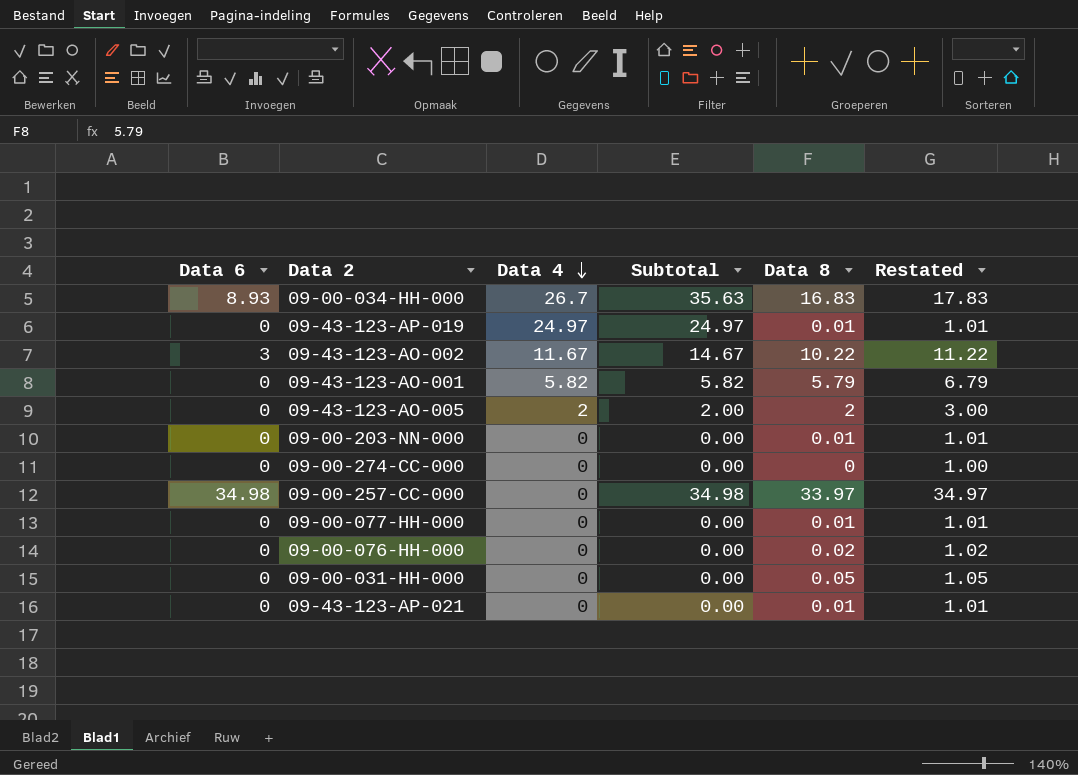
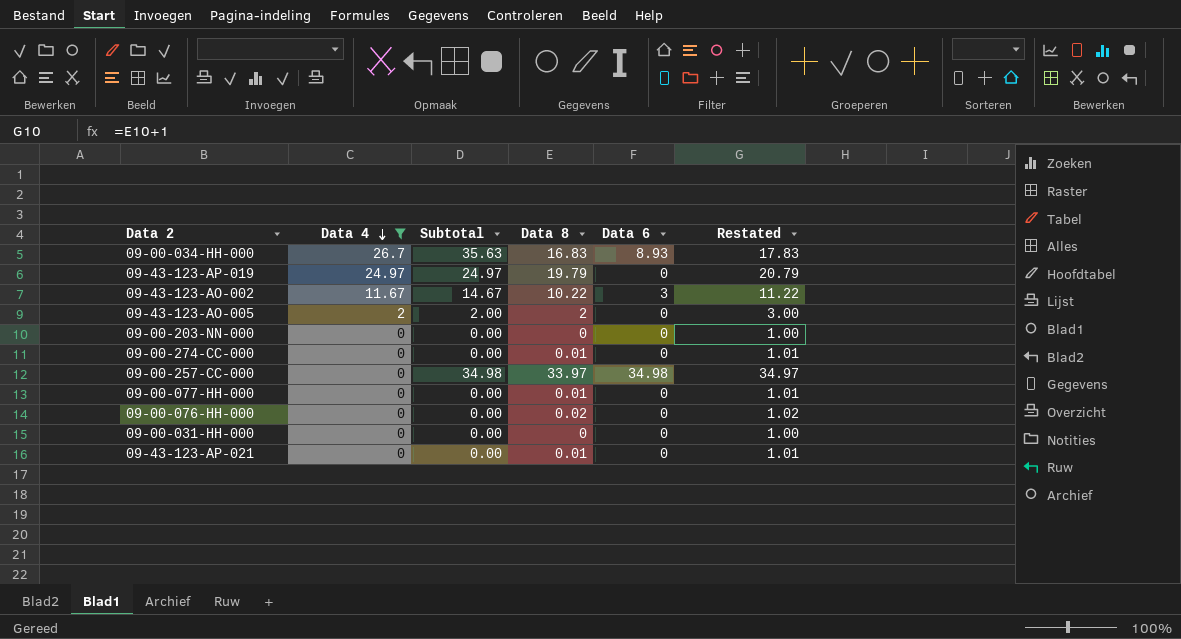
filter: none -> Data 4 != 5.82
column Data 6 | position: 1 -> 5
09-43-123-AP-019 | Data 8: 0.01 -> 19.79
09-43-123-AP-019 | Restated: 1.01 -> 20.79
09-00-203-NN-000 | Data 8: 0.01 -> 0
09-00-203-NN-000 | Restated: 1.01 -> 1.00
09-00-274-CC-000 | Data 8: 0 -> 0.01
09-00-274-CC-000 | Restated: 1.00 -> 1.01
09-00-031-HH-000 | Data 8: 0.05 -> 0
09-00-031-HH-000 | Restated: 1.05 -> 1.00

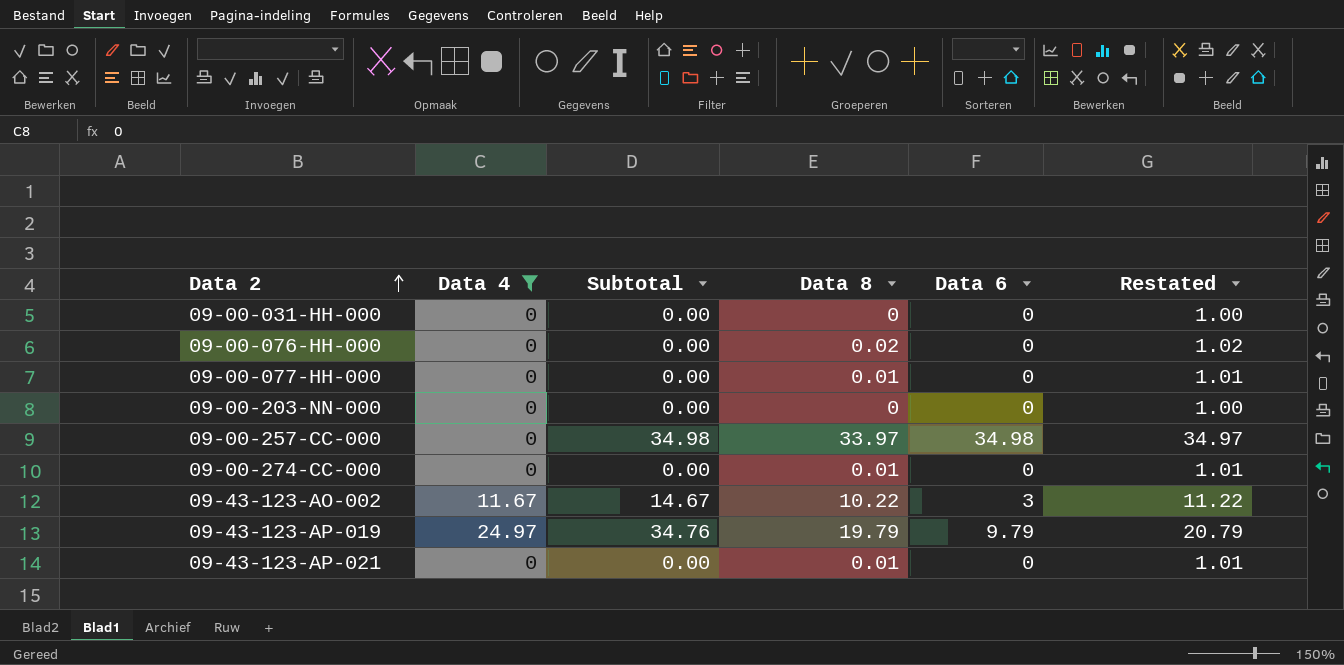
row order: Data 4 descending -> Data 2 ascending
row 09-00-034-HH-000: 26.7 | 35.63 | 16.83 | 8.93 | 17.83 -> none
row 09-43-123-AO-005: 2 | 2.00 | 2 | 0 | 3.00 -> none
09-43-123-AP-019 | Subtotal: 24.97 -> 34.76
09-43-123-AP-019 | Data 6: 0 -> 9.79

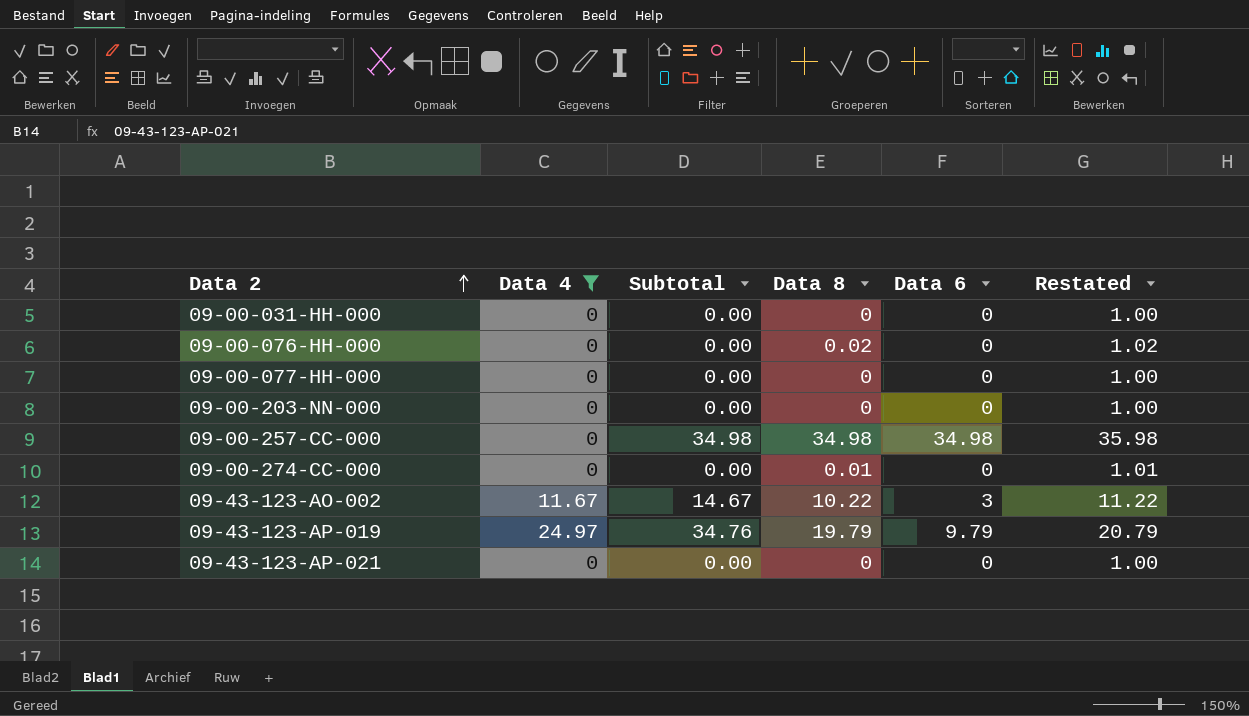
09-00-077-HH-000 | Data 8: 0.01 -> 0
09-00-077-HH-000 | Restated: 1.01 -> 1.00
09-00-257-CC-000 | Data 8: 33.97 -> 34.98
09-00-257-CC-000 | Restated: 34.97 -> 35.98
09-43-123-AP-021 | Data 8: 0.01 -> 0
09-43-123-AP-021 | Restated: 1.01 -> 1.00

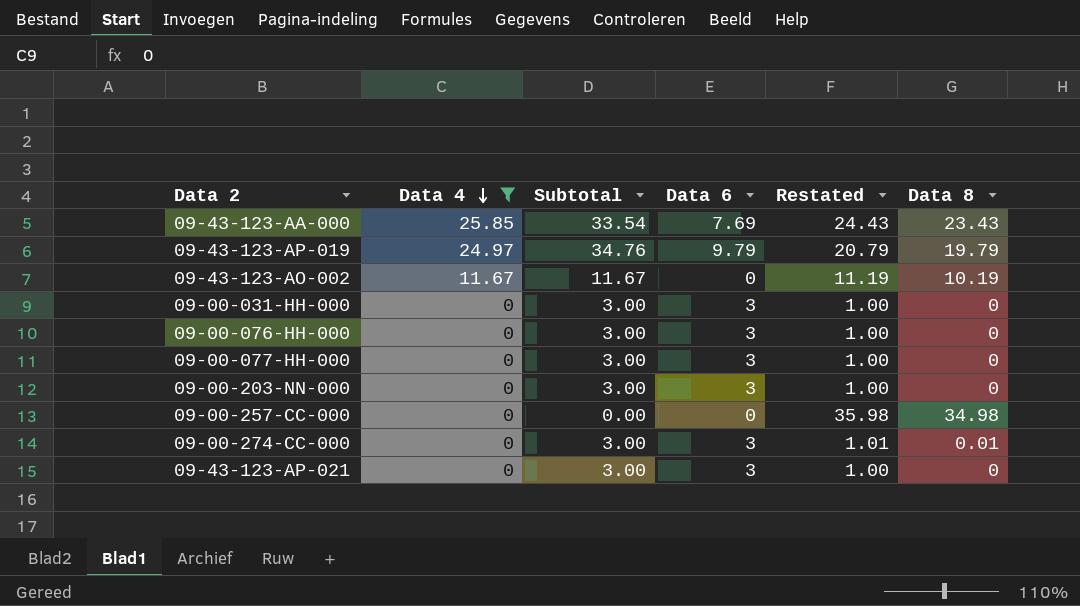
row order: Data 2 ascending -> Data 4 descending
column Data 8 | position: 4 -> 6
row 09-43-123-AA-000: none -> 25.85 | 33.54 | 7.69 | 24.43 | 23.43
09-43-123-AO-002 | Subtotal: 14.67 -> 11.67
09-43-123-AO-002 | Data 6: 3 -> 0
09-43-123-AO-002 | Restated: 11.22 -> 11.19
09-43-123-AO-002 | Data 8: 10.22 -> 10.19
09-00-031-HH-000 | Subtotal: 0.00 -> 3.00
09-00-031-HH-000 | Data 6: 0 -> 3
09-00-076-HH-000 | Subtotal: 0.00 -> 3.00
09-00-076-HH-000 | Data 6: 0 -> 3
09-00-076-HH-000 | Restated: 1.02 -> 1.00
09-00-076-HH-000 | Data 8: 0.02 -> 0
09-00-077-HH-000 | Subtotal: 0.00 -> 3.00
09-00-077-HH-000 | Data 6: 0 -> 3
09-00-203-NN-000 | Subtotal: 0.00 -> 3.00
09-00-203-NN-000 | Data 6: 0 -> 3
09-00-257-CC-000 | Subtotal: 34.98 -> 0.00
09-00-257-CC-000 | Data 6: 34.98 -> 0
09-00-274-CC-000 | Subtotal: 0.00 -> 3.00
09-00-274-CC-000 | Data 6: 0 -> 3
09-43-123-AP-021 | Subtotal: 0.00 -> 3.00
09-43-123-AP-021 | Data 6: 0 -> 3

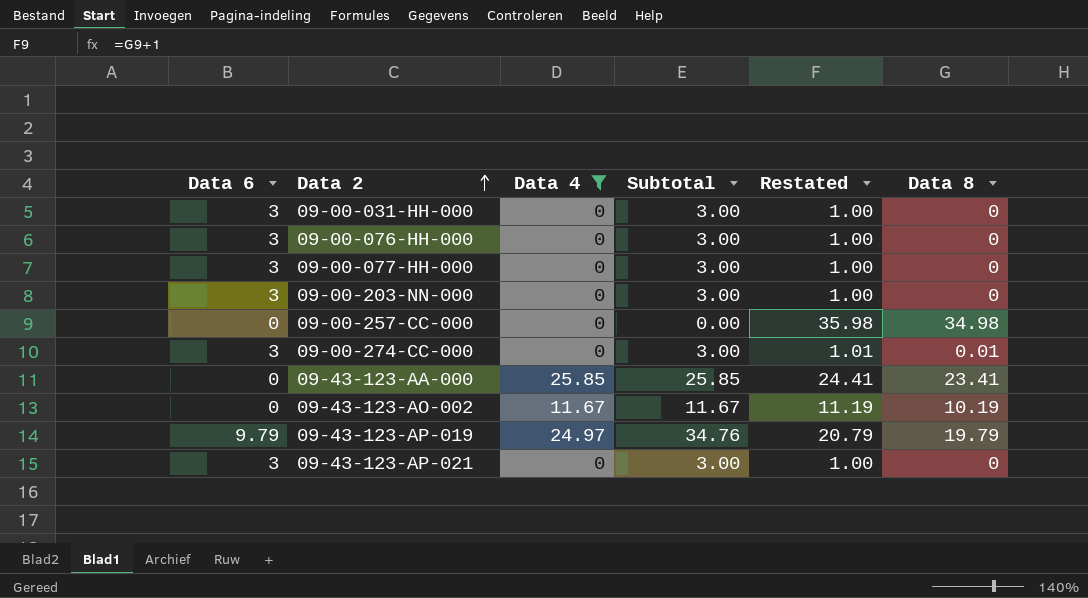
row order: Data 4 descending -> Data 2 ascending
column Data 6 | position: 4 -> 1
09-43-123-AA-000 | Data 6: 7.69 -> 0
09-43-123-AA-000 | Subtotal: 33.54 -> 25.85
09-43-123-AA-000 | Restated: 24.43 -> 24.41
09-43-123-AA-000 | Data 8: 23.43 -> 23.41

